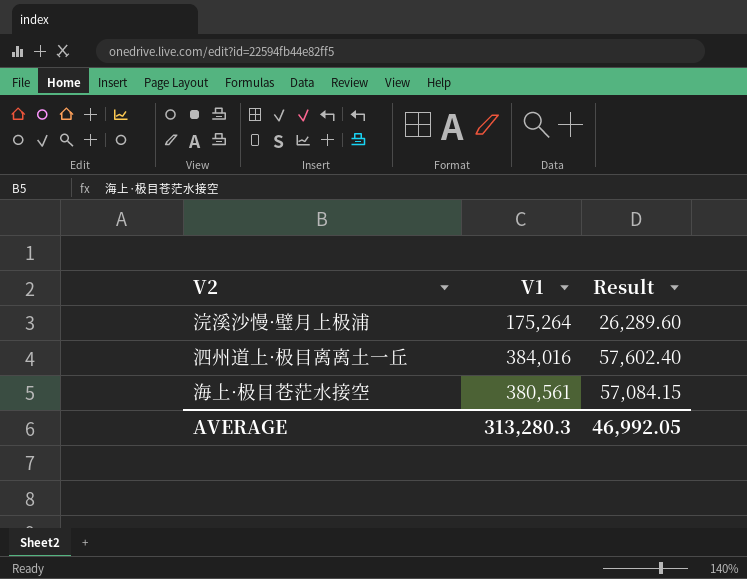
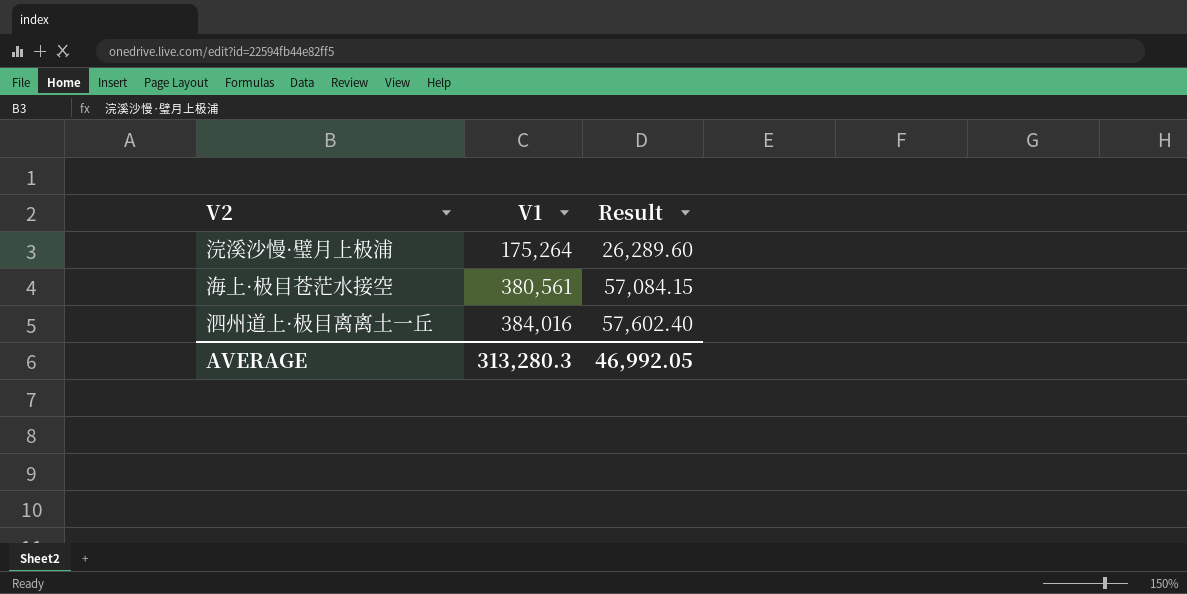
row order: none -> V1 ascending

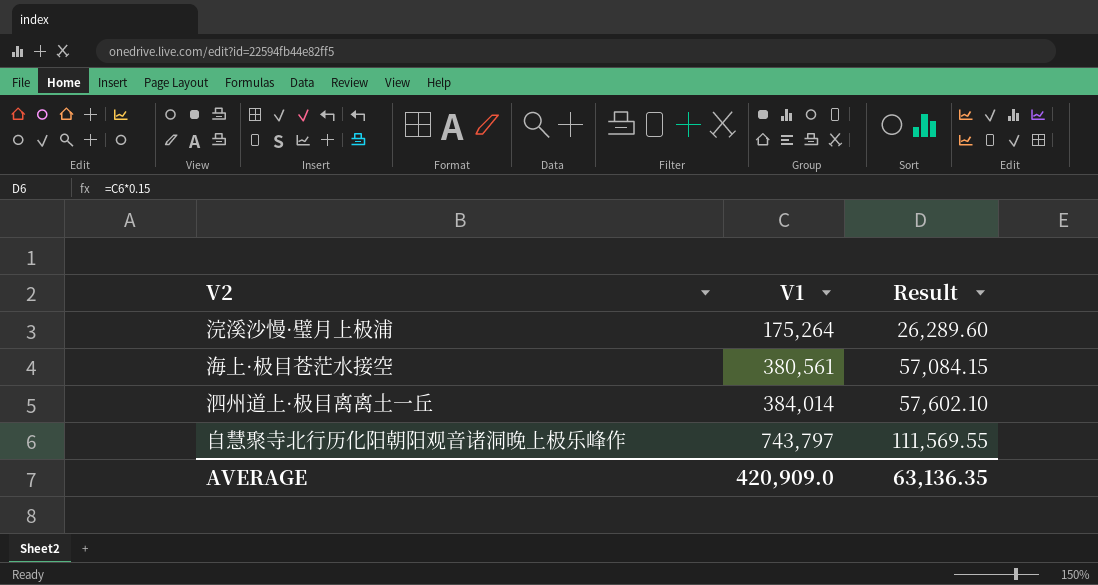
泗州道上·极目离离土一丘 | V1: 384,016 -> 384,014
泗州道上·极目离离土一丘 | Result: 57,602.40 -> 57,602.10
row 自慧聚寺北行历化阳朝阳观音诸洞晚上极乐峰作: none -> 743,797 | 111,569.55
AVERAGE | V1: 313,280.3 -> 420,909.0
AVERAGE | Result: 46,992.05 -> 63,136.35

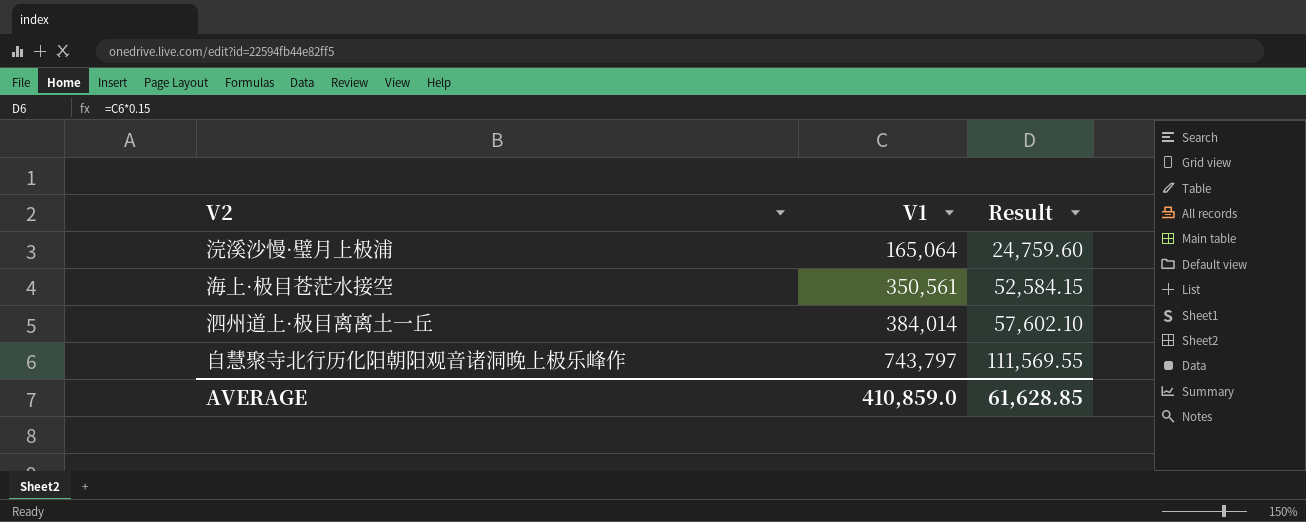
浣溪沙慢·璧月上极浦 | V1: 175,264 -> 165,064
浣溪沙慢·璧月上极浦 | Result: 26,289.60 -> 24,759.60
海上·极目苍茫水接空 | V1: 380,561 -> 350,561
海上·极目苍茫水接空 | Result: 57,084.15 -> 52,584.15
AVERAGE | V1: 420,909.0 -> 410,859.0
AVERAGE | Result: 63,136.35 -> 61,628.85

